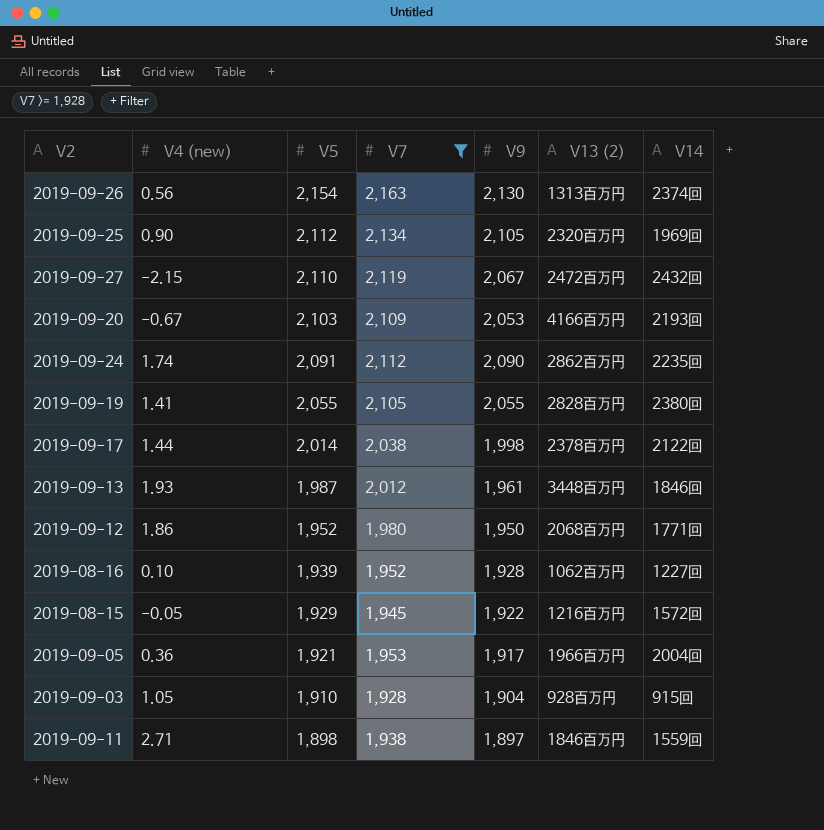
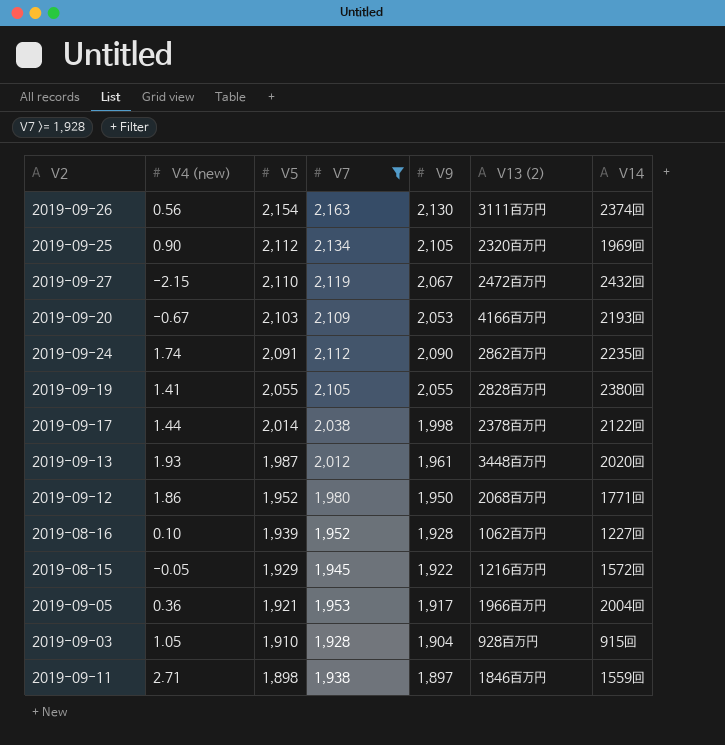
2019-09-26 | V13 (2): 1313百万円 -> 3111百万円
2019-09-13 | V14: 1846回 -> 2020回

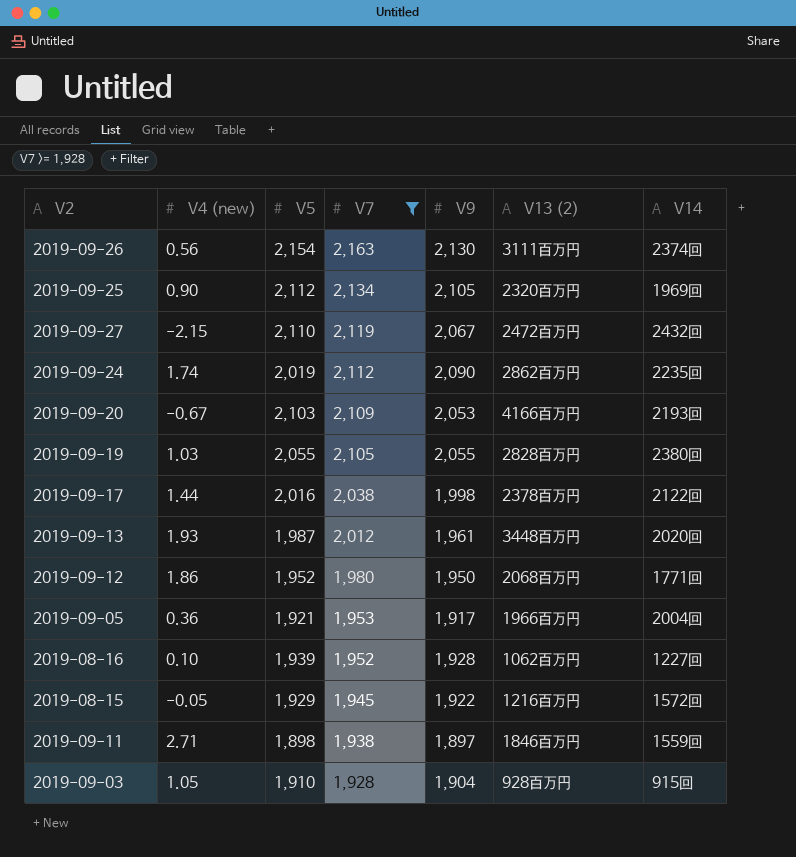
row order: V5 descending -> V7 descending
2019-09-24 | V5: 2,091 -> 2,019
2019-09-19 | V4 (new): 1.41 -> 1.03
2019-09-17 | V5: 2,014 -> 2,016

